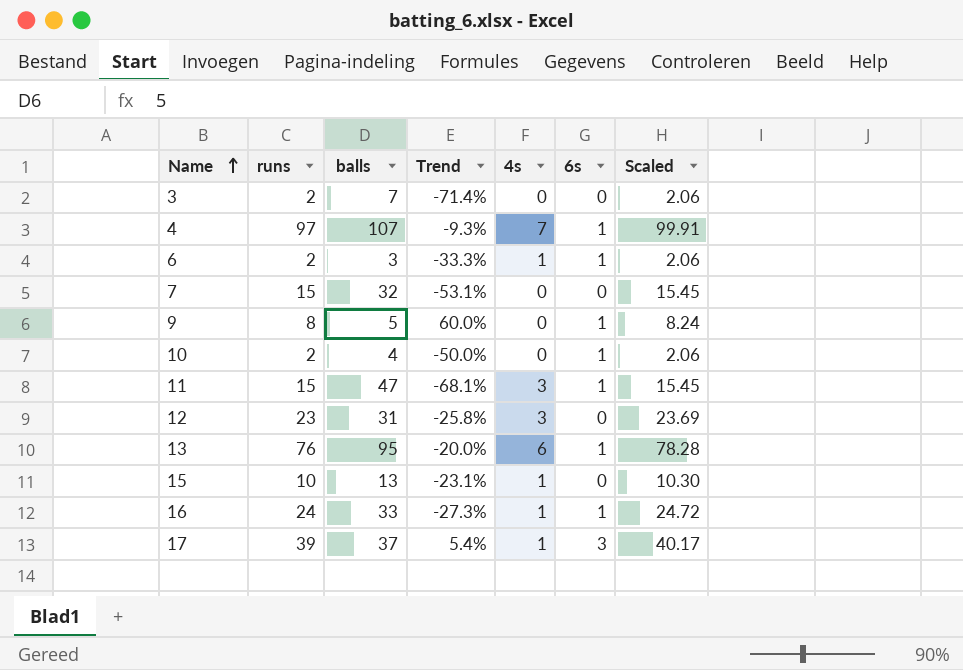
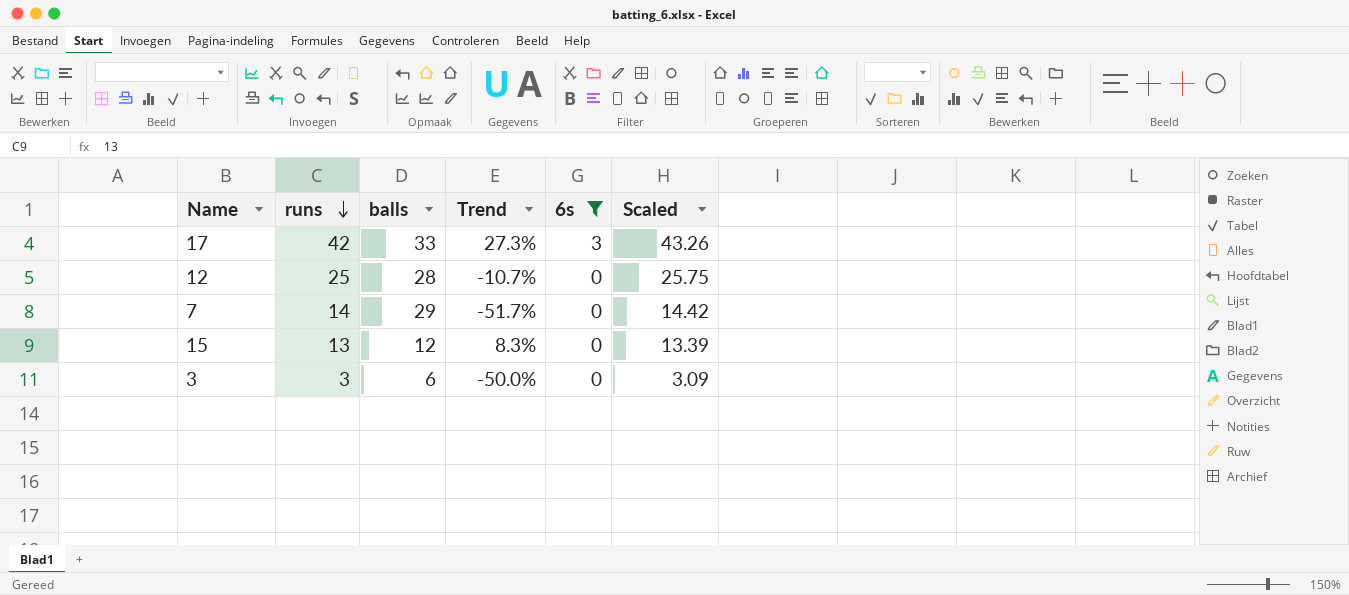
filter: none -> 6s != 1
row order: Name ascending -> runs descending
column 4s | position: 5 -> none
17 | runs: 39 -> 42
17 | balls: 37 -> 33
17 | Trend: 5.4% -> 27.3%
17 | Scaled: 40.17 -> 43.26
12 | runs: 23 -> 25
12 | balls: 31 -> 28
12 | Trend: -25.8% -> -10.7%
12 | Scaled: 23.69 -> 25.75
7 | runs: 15 -> 14
7 | balls: 32 -> 29
7 | Trend: -53.1% -> -51.7%
7 | Scaled: 15.45 -> 14.42
15 | runs: 10 -> 13
15 | balls: 13 -> 12
15 | Trend: -23.1% -> 8.3%
15 | Scaled: 10.30 -> 13.39
3 | runs: 2 -> 3
3 | balls: 7 -> 6
3 | Trend: -71.4% -> -50.0%
3 | Scaled: 2.06 -> 3.09

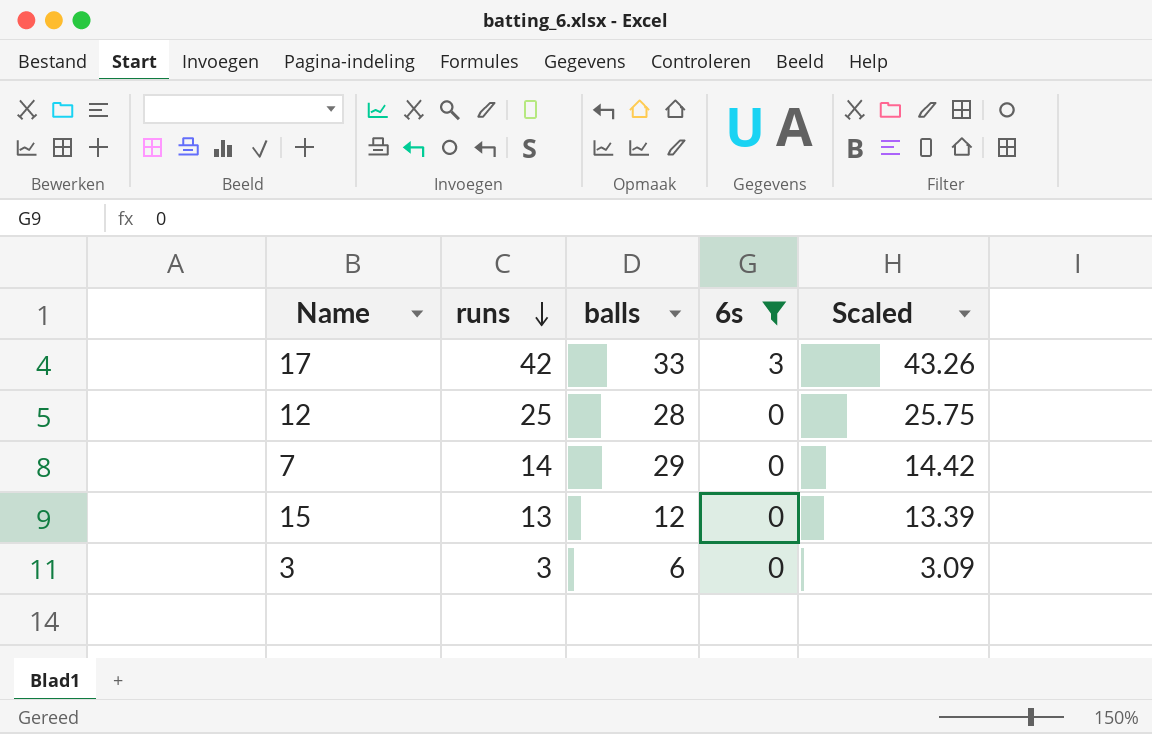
column Trend | formula: ([runs] - [balls]) / [balls] -> none

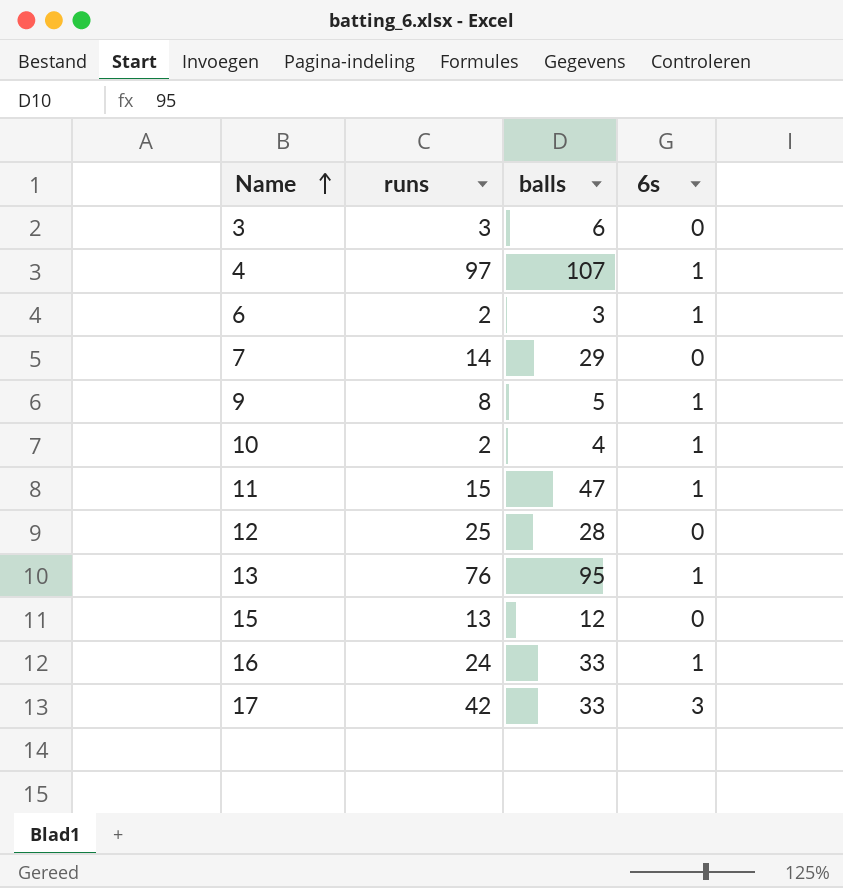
filter: 6s != 1 -> none
row order: runs descending -> Name ascending
column Scaled | formula: [runs] * 1.03 -> none

